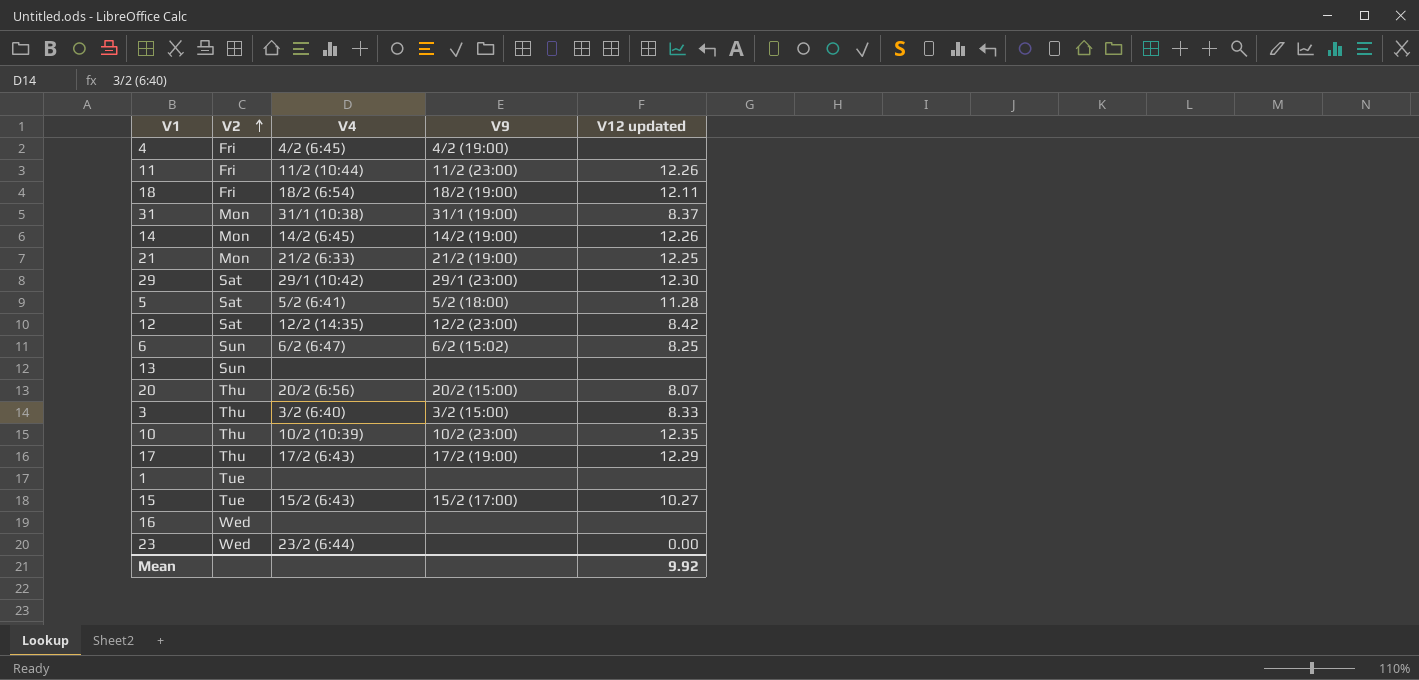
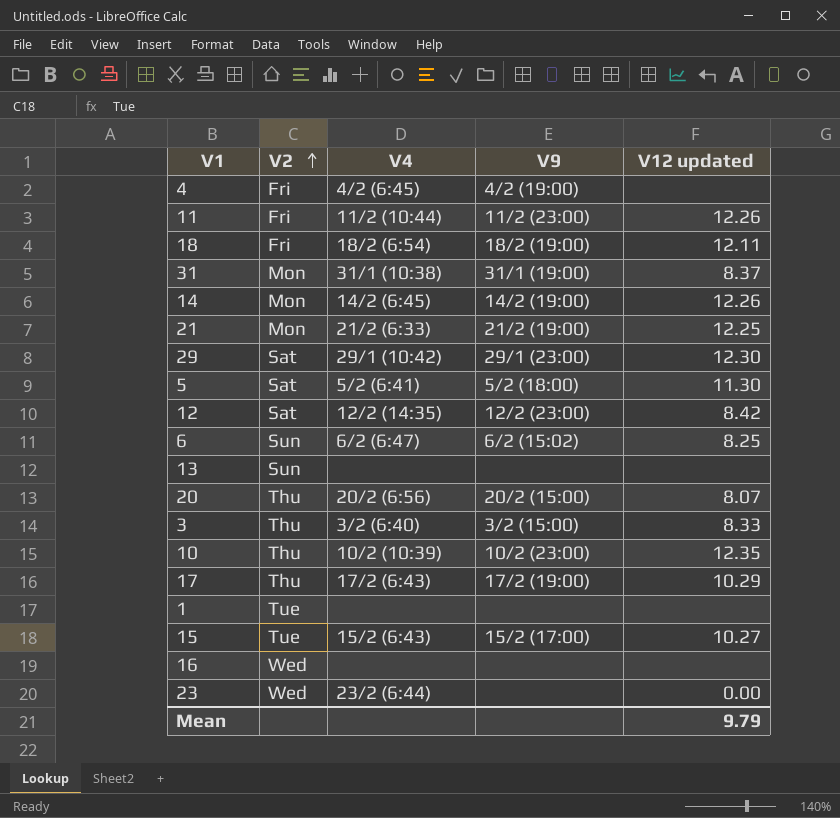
5 | V12 updated: 11.28 -> 11.30
17 | V12 updated: 12.29 -> 10.29
Mean | V12 updated: 9.92 -> 9.79

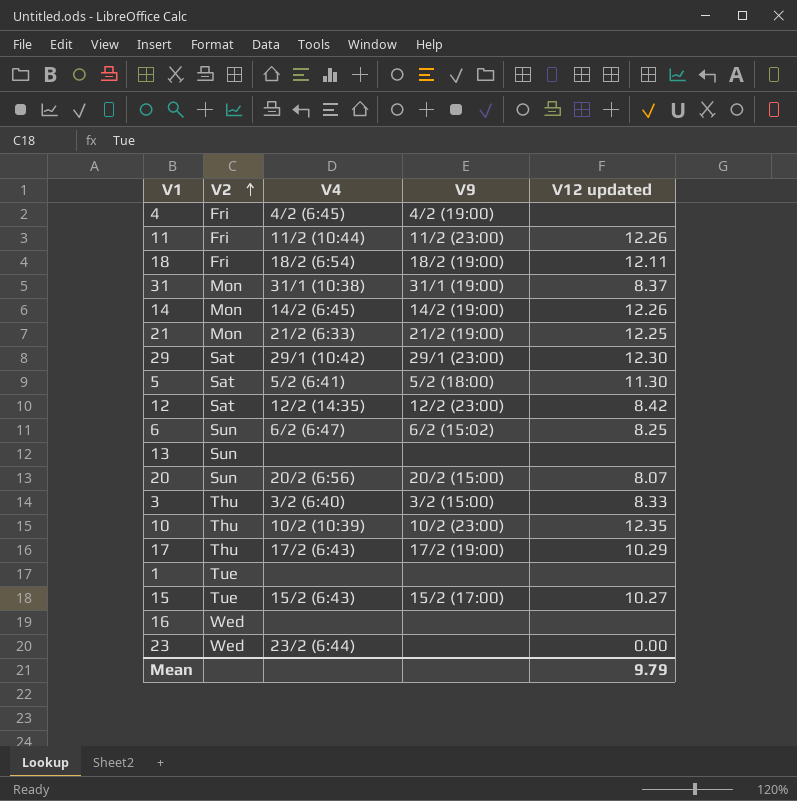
20 | V2: Thu -> Sun

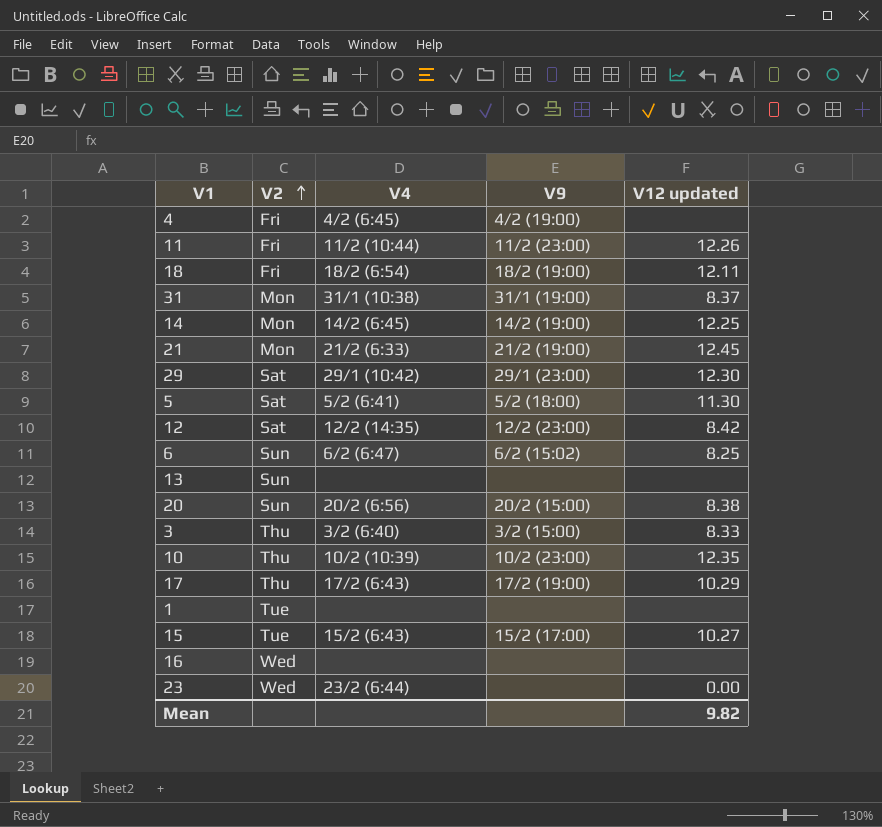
14 | V12 updated: 12.26 -> 12.25
21 | V12 updated: 12.25 -> 12.45
20 | V12 updated: 8.07 -> 8.38
Mean | V12 updated: 9.79 -> 9.82

